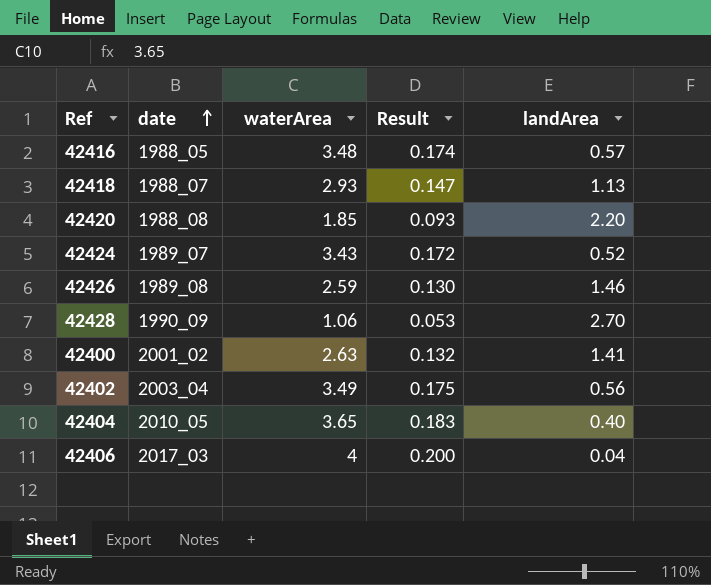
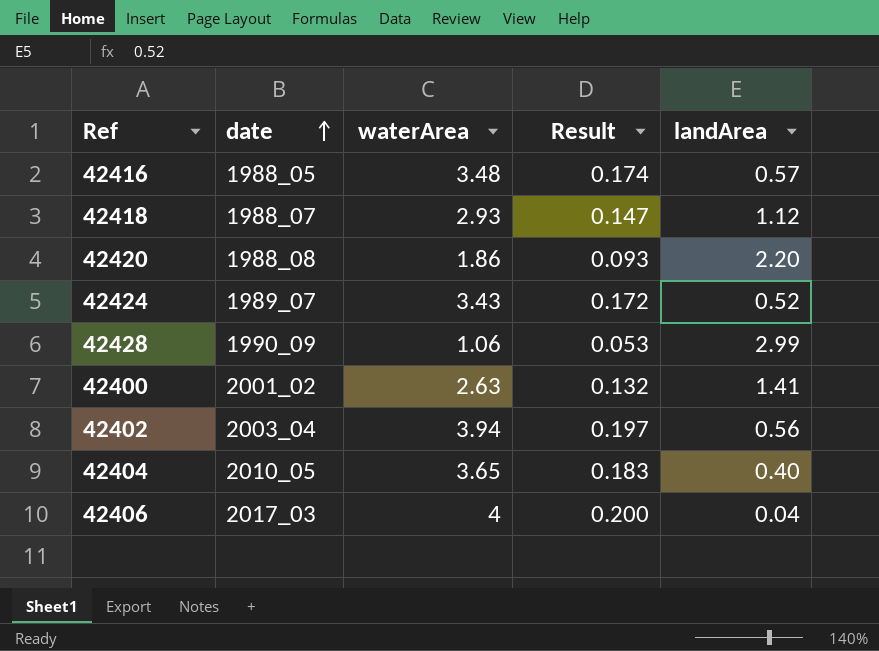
row 42426: 1989_08 | 2.59 | 0.130 | 1.46 -> none
42418 | landArea: 1.13 -> 1.12
42420 | waterArea: 1.85 -> 1.86
42428 | landArea: 2.70 -> 2.99
42402 | waterArea: 3.49 -> 3.94
42402 | Result: 0.175 -> 0.197

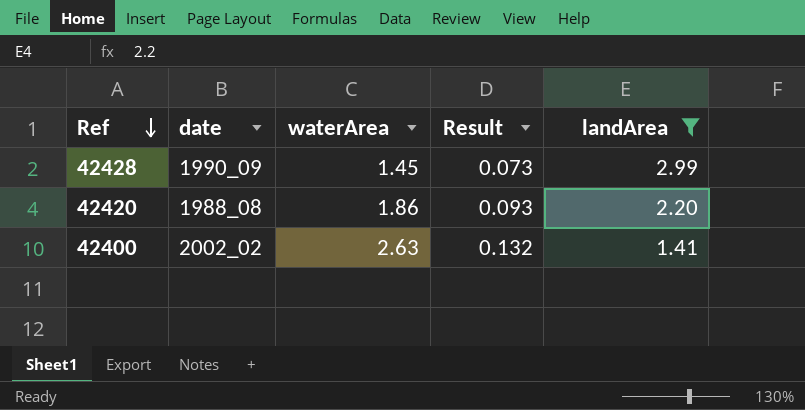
filter: none -> landArea >= 1.41
row order: date ascending -> Ref descending
42428 | waterArea: 1.06 -> 1.45
42428 | Result: 0.053 -> 0.073
42400 | date: 2001_02 -> 2002_02

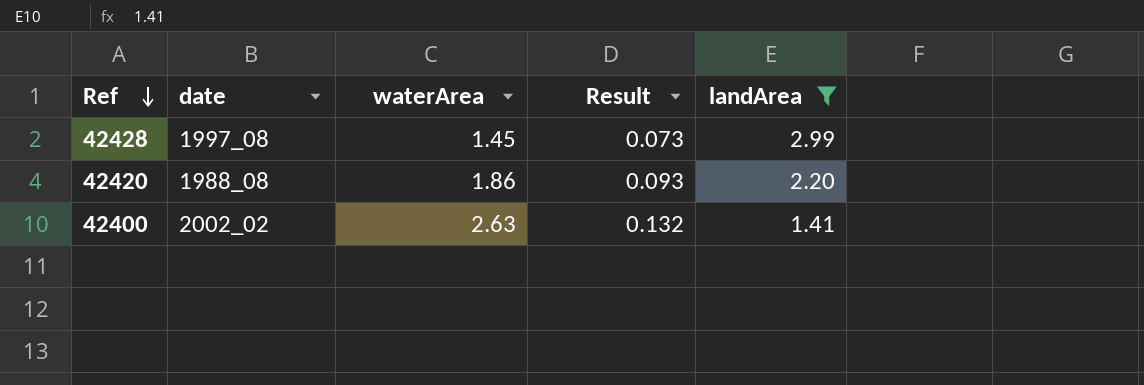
42428 | date: 1990_09 -> 1997_08

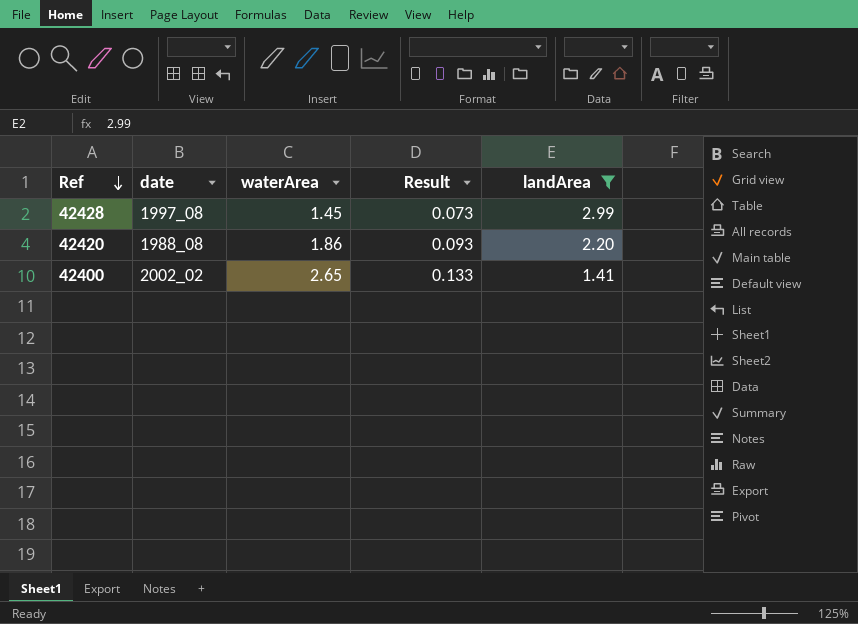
42400 | waterArea: 2.63 -> 2.65
42400 | Result: 0.132 -> 0.133

